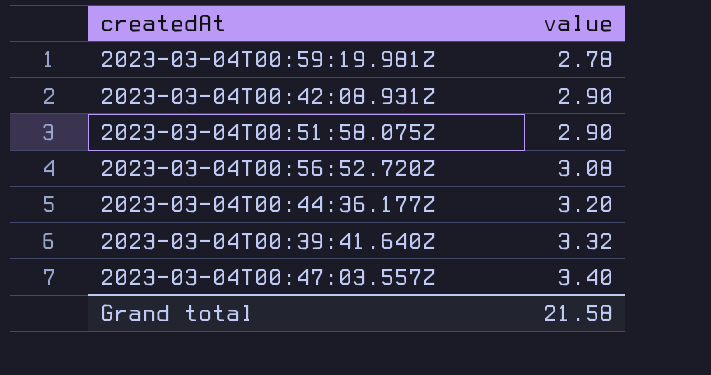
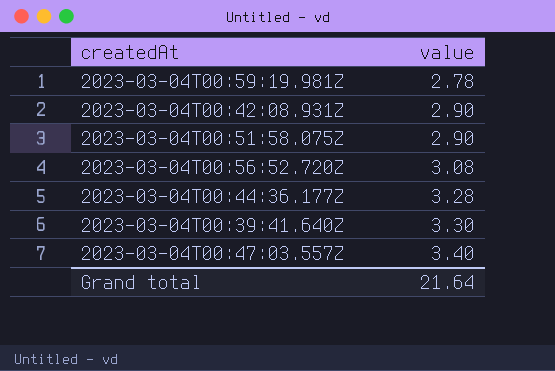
2023-03-04T00:44:36.177Z | value: 3.20 -> 3.28
2023-03-04T00:39:41.640Z | value: 3.32 -> 3.30
Grand total | value: 21.58 -> 21.64

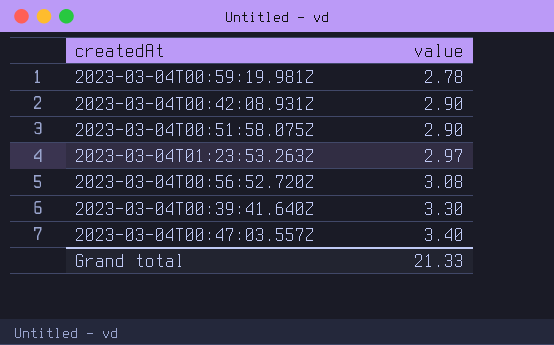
row 2023-03-04T00:44:36.177Z: 3.28 -> none
row 2023-03-04T01:23:53.263Z: none -> 2.97
Grand total | value: 21.64 -> 21.33

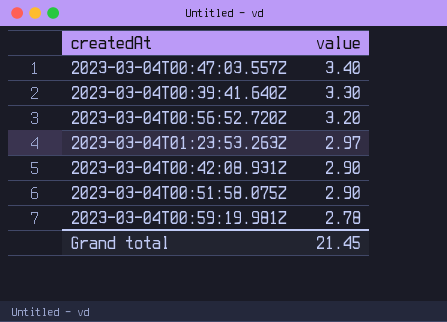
row order: value ascending -> value descending
2023-03-04T00:56:52.720Z | value: 3.08 -> 3.20
Grand total | value: 21.33 -> 21.45

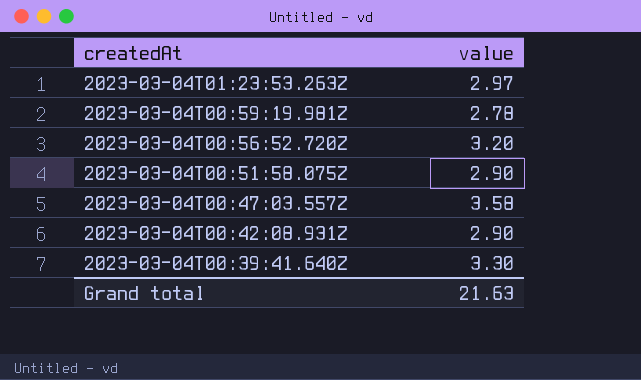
row order: value descending -> createdAt descending
2023-03-04T00:47:03.557Z | value: 3.40 -> 3.58
Grand total | value: 21.45 -> 21.63

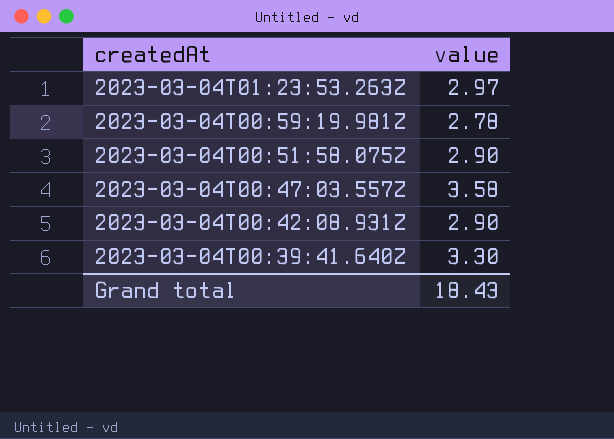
row 2023-03-04T00:56:52.720Z: 3.20 -> none
Grand total | value: 21.63 -> 18.43

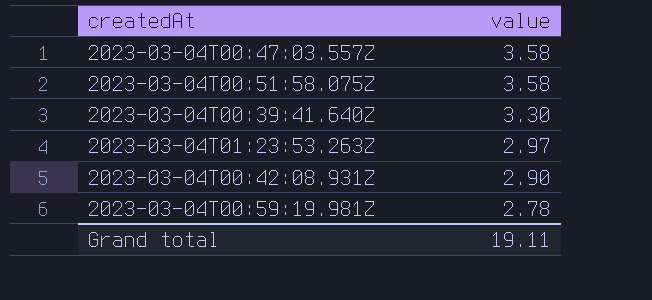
row order: createdAt descending -> value descending
2023-03-04T00:51:58.075Z | value: 2.90 -> 3.58
Grand total | value: 18.43 -> 19.11

